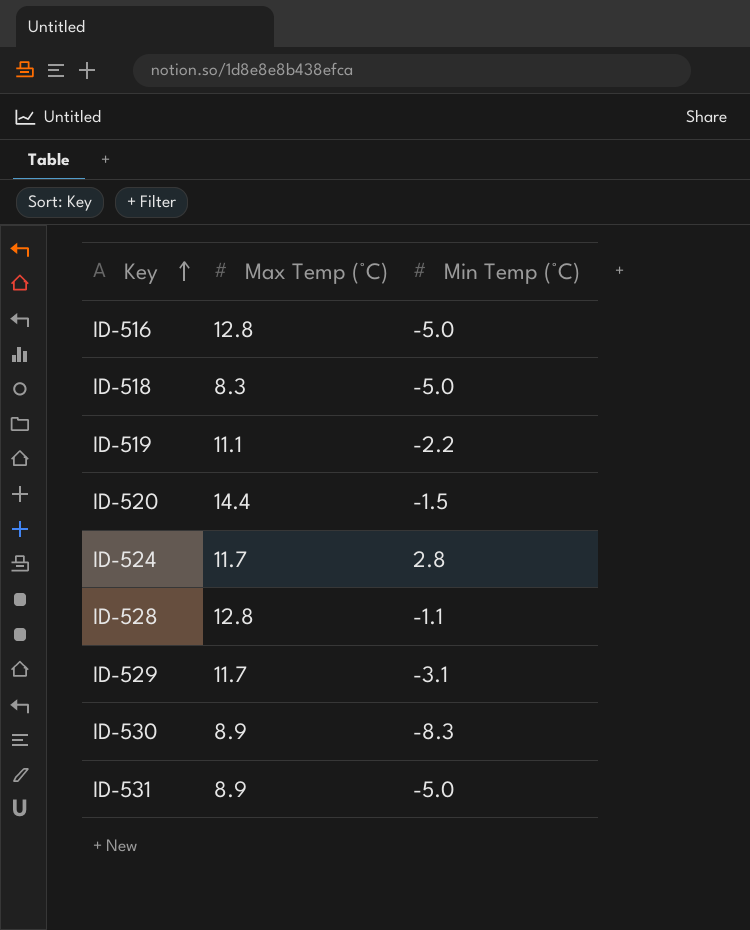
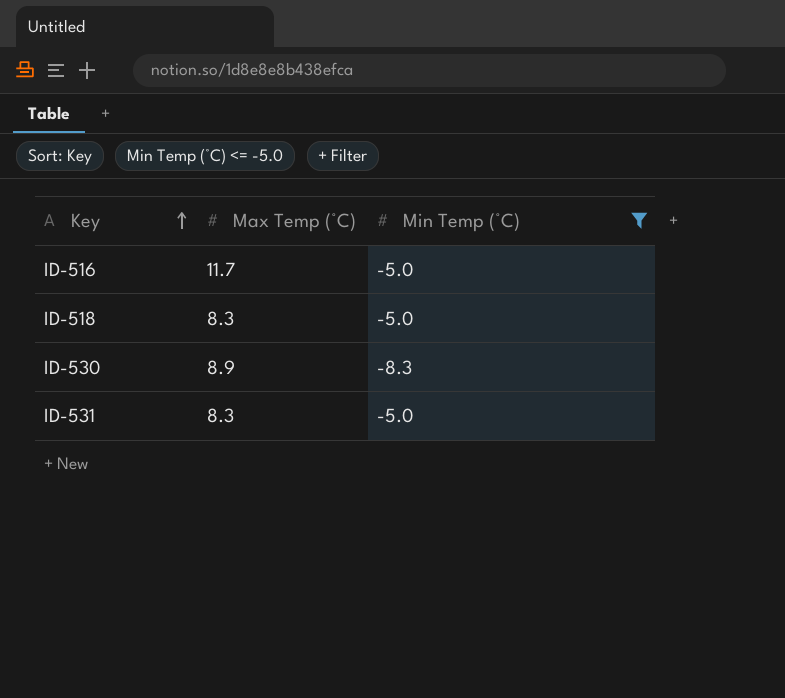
filter: none -> Min Temp (°C) <= -5.0
ID-516 | Max Temp (°C): 12.8 -> 11.7
ID-531 | Max Temp (°C): 8.9 -> 8.3

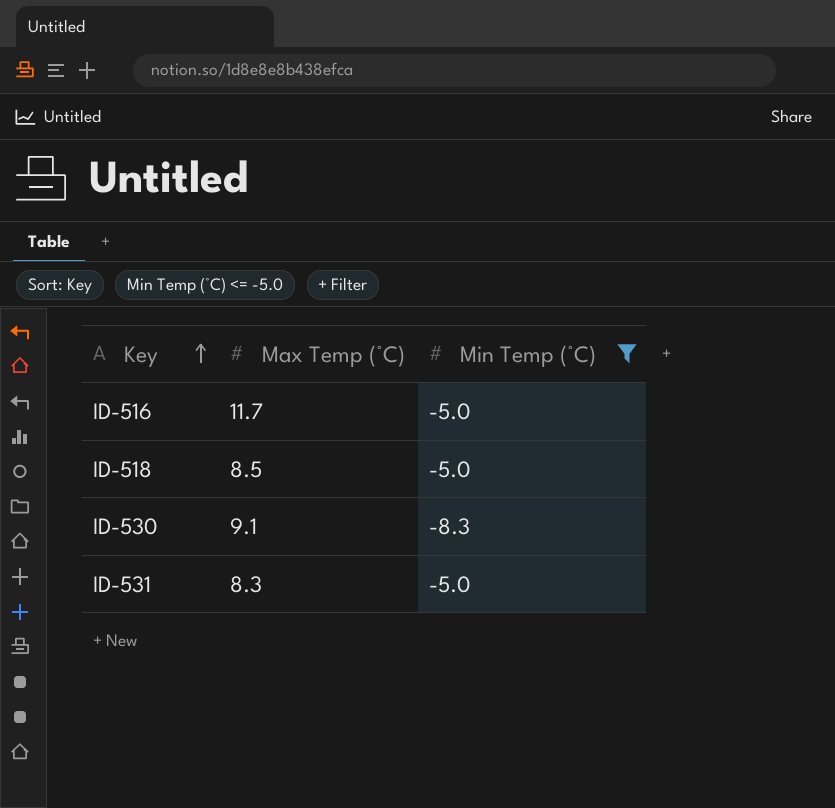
ID-518 | Max Temp (°C): 8.3 -> 8.5
ID-530 | Max Temp (°C): 8.9 -> 9.1

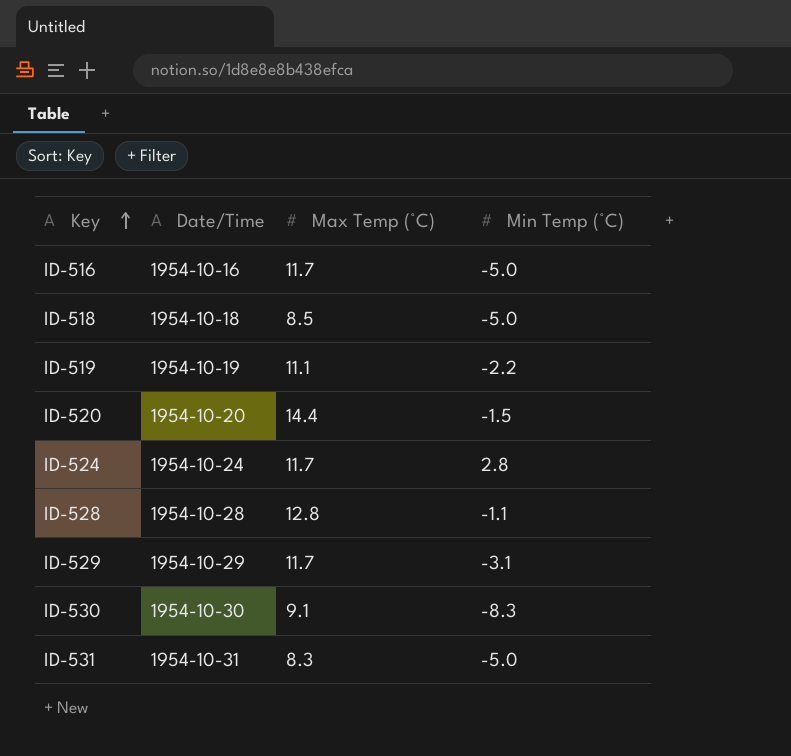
filter: Min Temp (°C) <= -5.0 -> none
column Date/Time | position: none -> 2

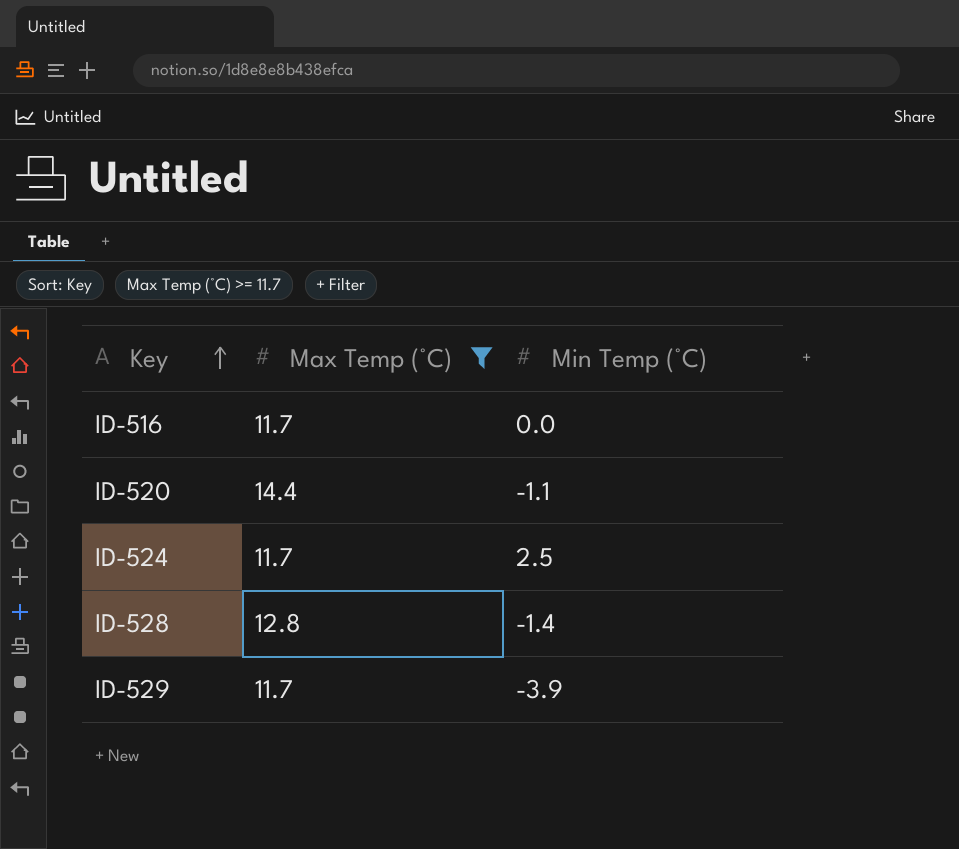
filter: none -> Max Temp (°C) >= 11.7
column Date/Time | position: 2 -> none
ID-516 | Min Temp (°C): -5.0 -> 0.0
ID-520 | Min Temp (°C): -1.5 -> -1.1
ID-524 | Min Temp (°C): 2.8 -> 2.5
ID-528 | Min Temp (°C): -1.1 -> -1.4
ID-529 | Min Temp (°C): -3.1 -> -3.9

